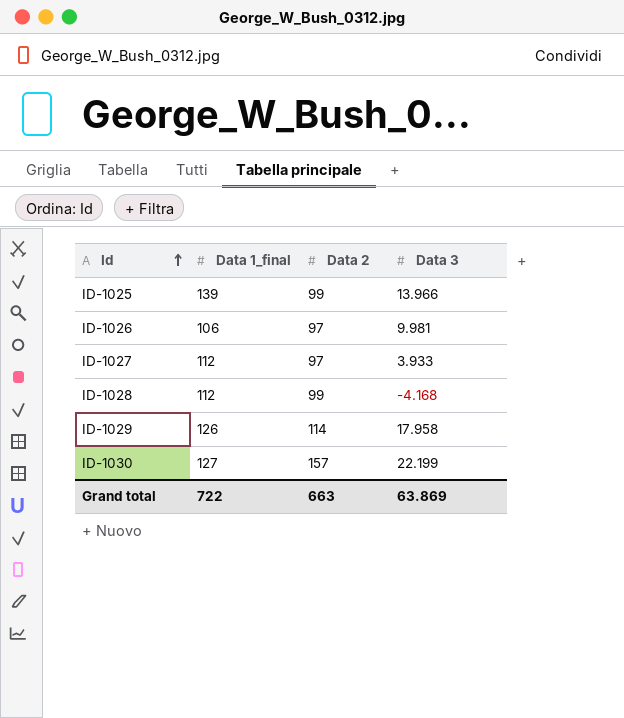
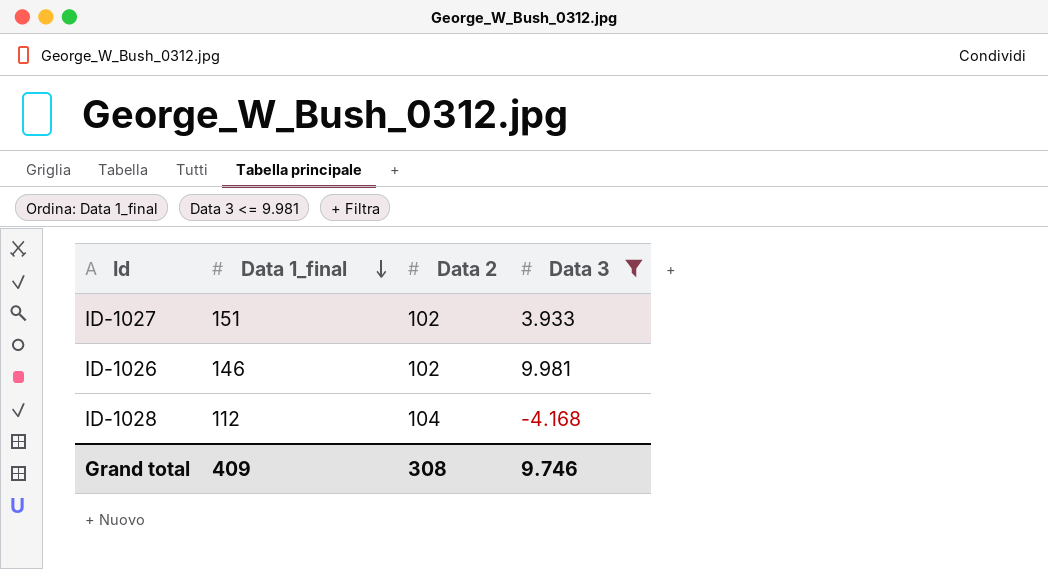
filter: none -> Data 3 <= 9.981
row order: Id ascending -> Data 1_final descending
ID-1027 | Data 1_final: 112 -> 151
ID-1027 | Data 2: 97 -> 102
ID-1026 | Data 1_final: 106 -> 146
ID-1026 | Data 2: 97 -> 102
ID-1028 | Data 2: 99 -> 104
Grand total | Data 1_final: 722 -> 409
Grand total | Data 2: 663 -> 308
Grand total | Data 3: 63.869 -> 9.746

